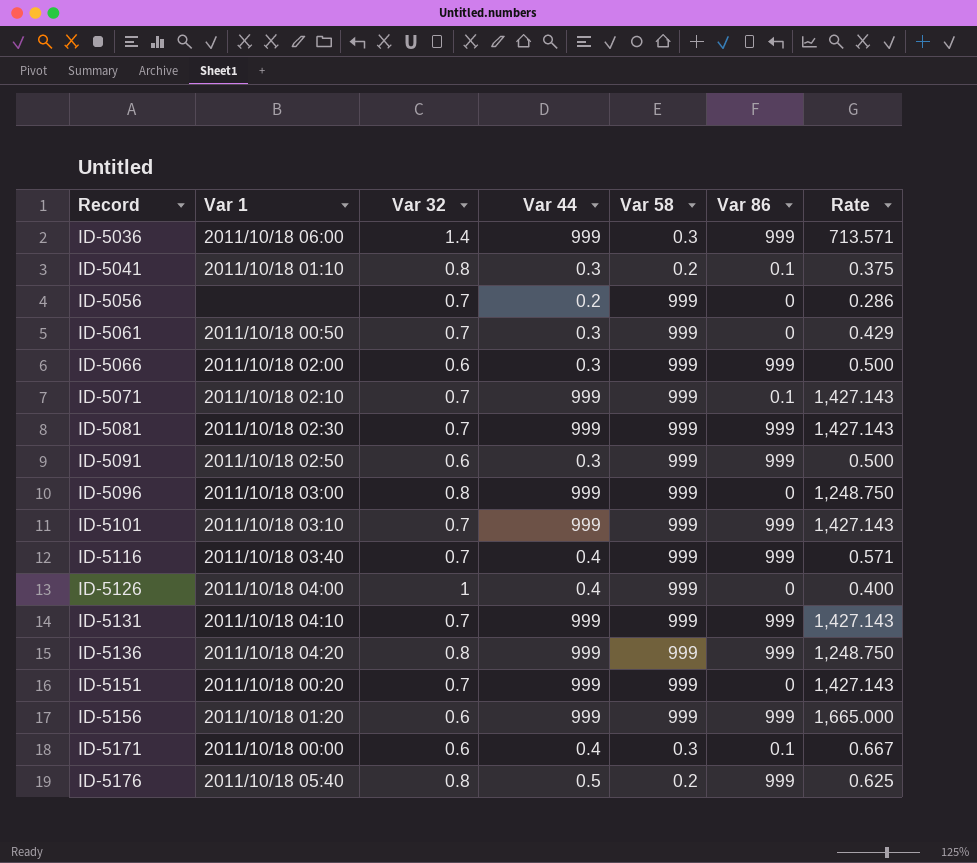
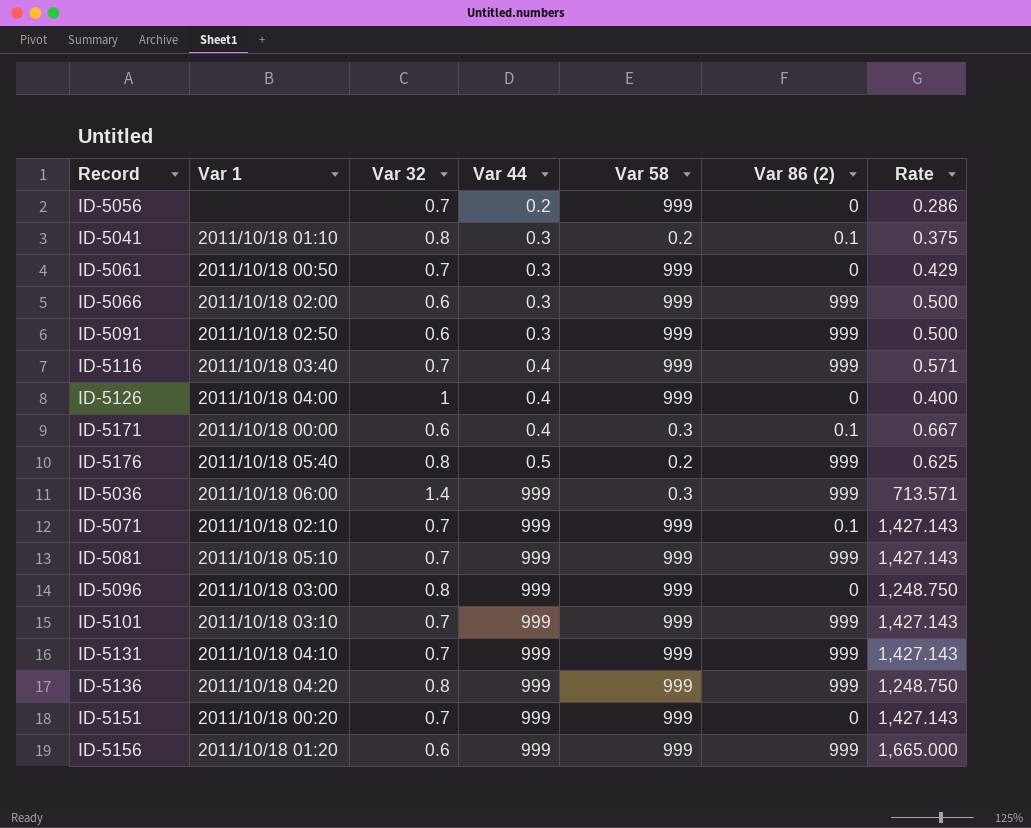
row order: Record ascending -> Var 44 ascending
column name: Var 86 -> Var 86 (2)
ID-5081 | Var 1: 2011/10/18 02:30 -> 2011/10/18 05:10

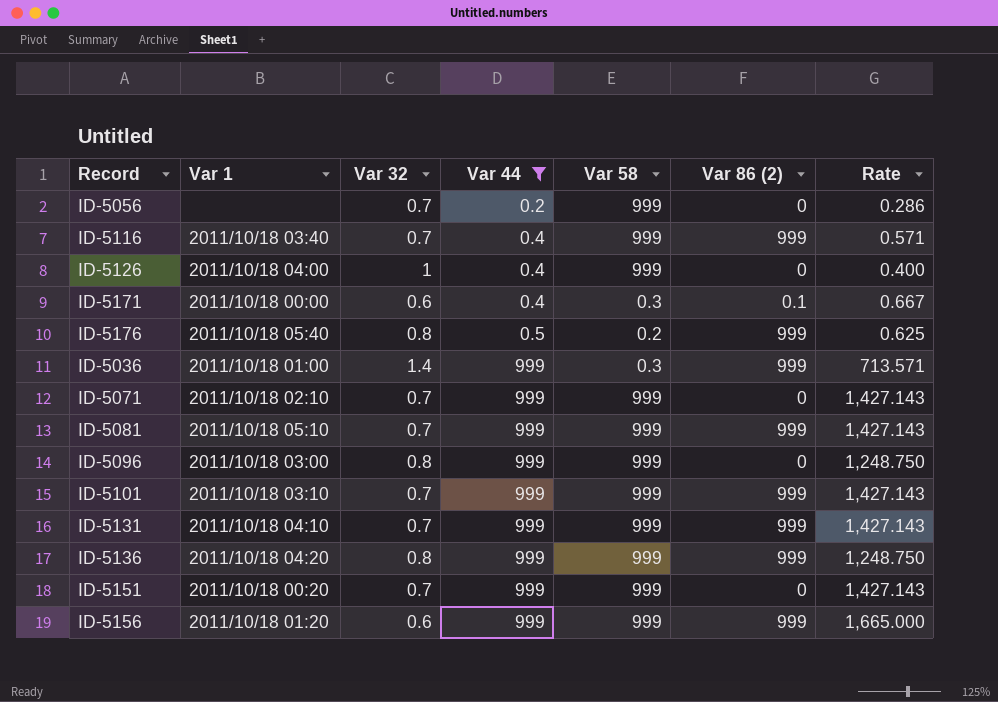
filter: none -> Var 44 != 0.3
ID-5036 | Var 1: 2011/10/18 06:00 -> 2011/10/18 01:00
ID-5071 | Var 86 (2): 0.1 -> 0

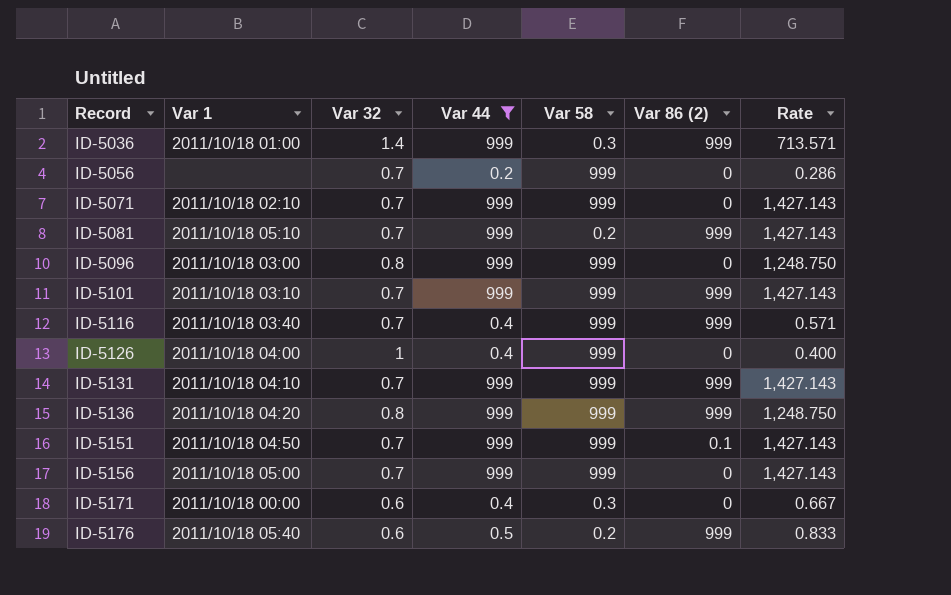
row order: Var 44 ascending -> Record ascending
ID-5081 | Var 58: 999 -> 0.2
ID-5151 | Var 1: 2011/10/18 00:20 -> 2011/10/18 04:50
ID-5151 | Var 86 (2): 0 -> 0.1
ID-5156 | Var 1: 2011/10/18 01:20 -> 2011/10/18 05:00
ID-5156 | Var 32: 0.6 -> 0.7
ID-5156 | Var 86 (2): 999 -> 0
ID-5156 | Rate: 1,665.000 -> 1,427.143
ID-5171 | Var 86 (2): 0.1 -> 0
ID-5176 | Var 32: 0.8 -> 0.6
ID-5176 | Rate: 0.625 -> 0.833

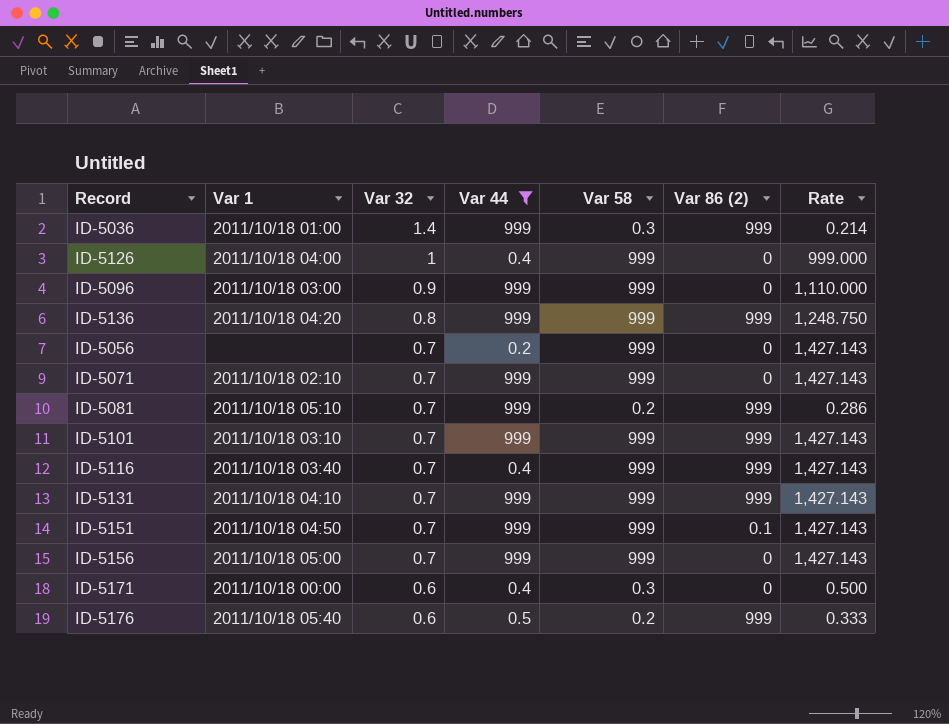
row order: Record ascending -> Var 32 descending
column Rate | formula: [Var 44] / [Var 32] -> [Var 58] / [Var 32]
ID-5096 | Var 32: 0.8 -> 0.9

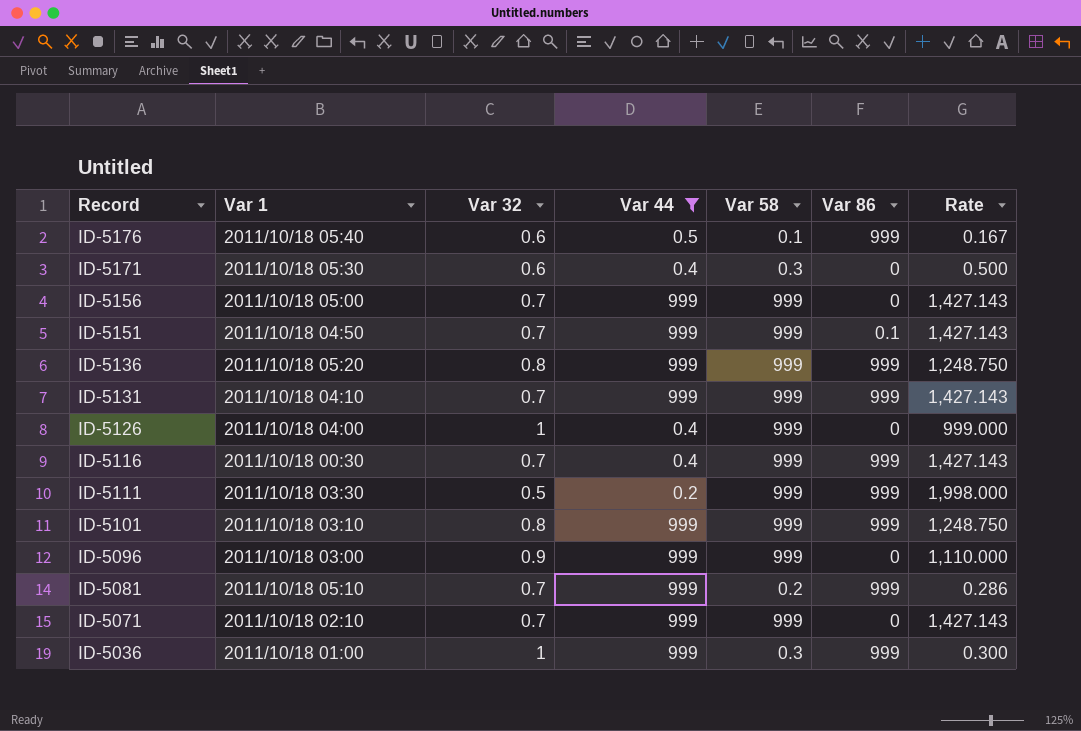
row order: Var 32 descending -> Record descending
column name: Var 86 (2) -> Var 86
row ID-5056: none | 0.7 | 0.2 | 999 | 0 | 1,427.143 -> none
ID-5176 | Var 58: 0.2 -> 0.1
ID-5176 | Rate: 0.333 -> 0.167
ID-5171 | Var 1: 2011/10/18 00:00 -> 2011/10/18 05:30
ID-5136 | Var 1: 2011/10/18 04:20 -> 2011/10/18 05:20
ID-5116 | Var 1: 2011/10/18 03:40 -> 2011/10/18 00:30
row ID-5111: none -> 2011/10/18 03:30 | 0.5 | 0.2 | 999 | 999 | 1,998.000
ID-5101 | Var 32: 0.7 -> 0.8
ID-5101 | Rate: 1,427.143 -> 1,248.750
ID-5036 | Var 32: 1.4 -> 1
ID-5036 | Rate: 0.214 -> 0.300

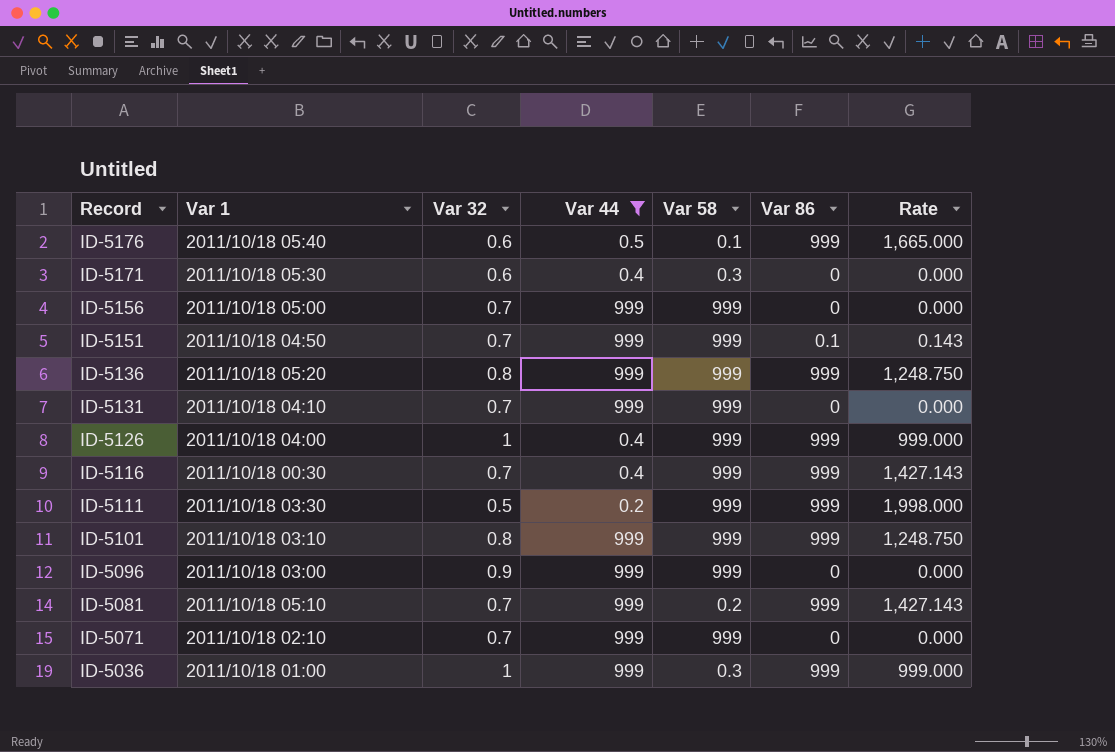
column Rate | formula: [Var 58] / [Var 32] -> [Var 86] / [Var 32]
ID-5131 | Var 86: 999 -> 0
ID-5126 | Var 86: 0 -> 999

